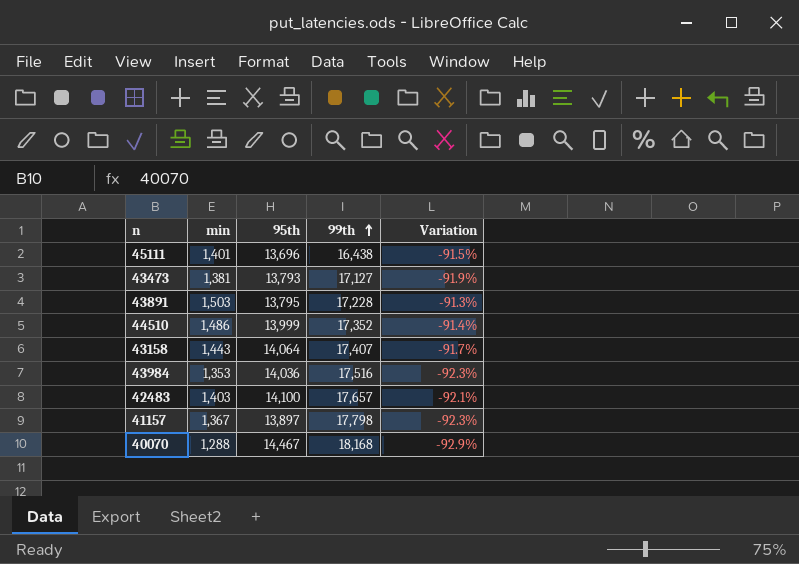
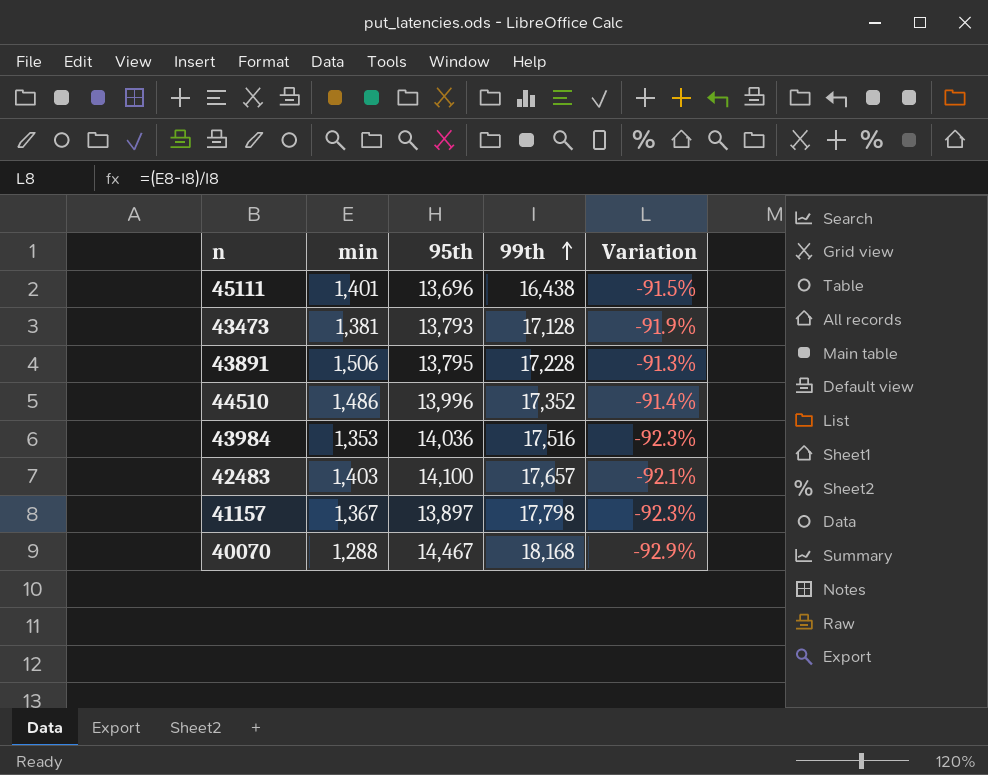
row 43158: 1,443 | 14,064 | 17,407 | -91.7% -> none
43473 | 99th: 17,127 -> 17,128
43891 | min: 1,503 -> 1,506
44510 | 95th: 13,999 -> 13,996

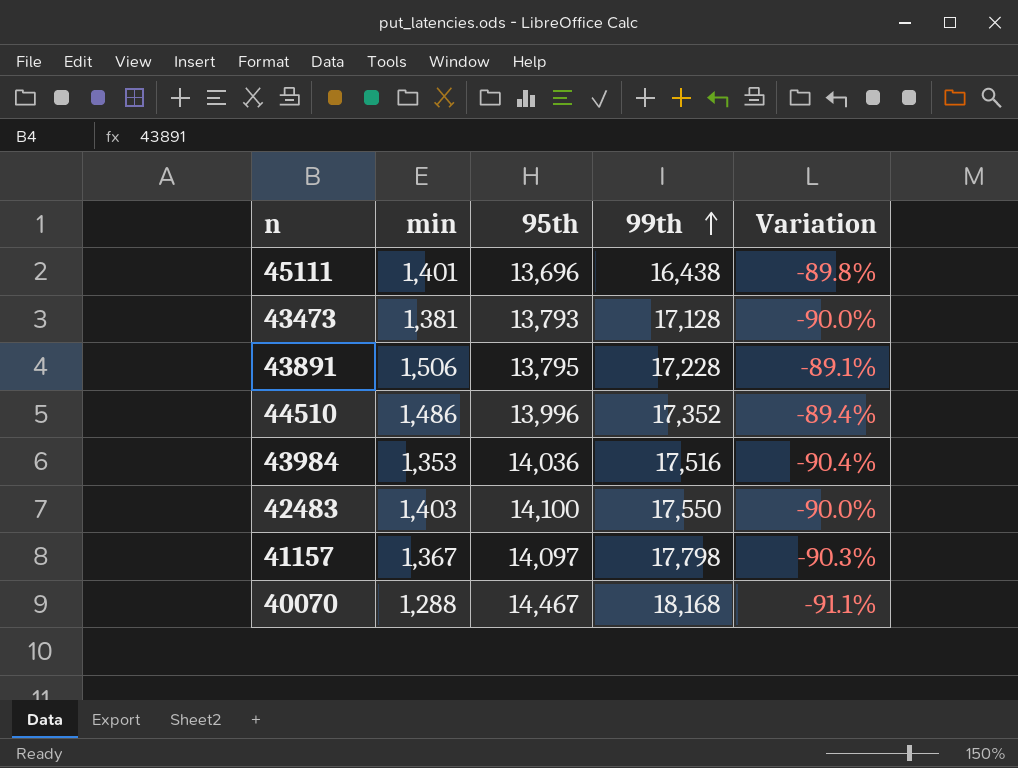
column Variation | formula: ([min] - [99th]) / [99th] -> ([min] - [95th]) / [95th]
42483 | 99th: 17,657 -> 17,550
41157 | 95th: 13,897 -> 14,097

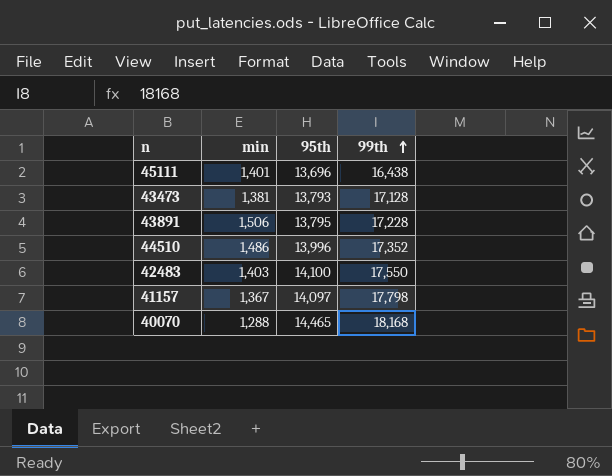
column Variation | formula: ([min] - [95th]) / [95th] -> none
row 43984: 1,353 | 14,036 | 17,516 | -90.4% -> none
40070 | 95th: 14,467 -> 14,465

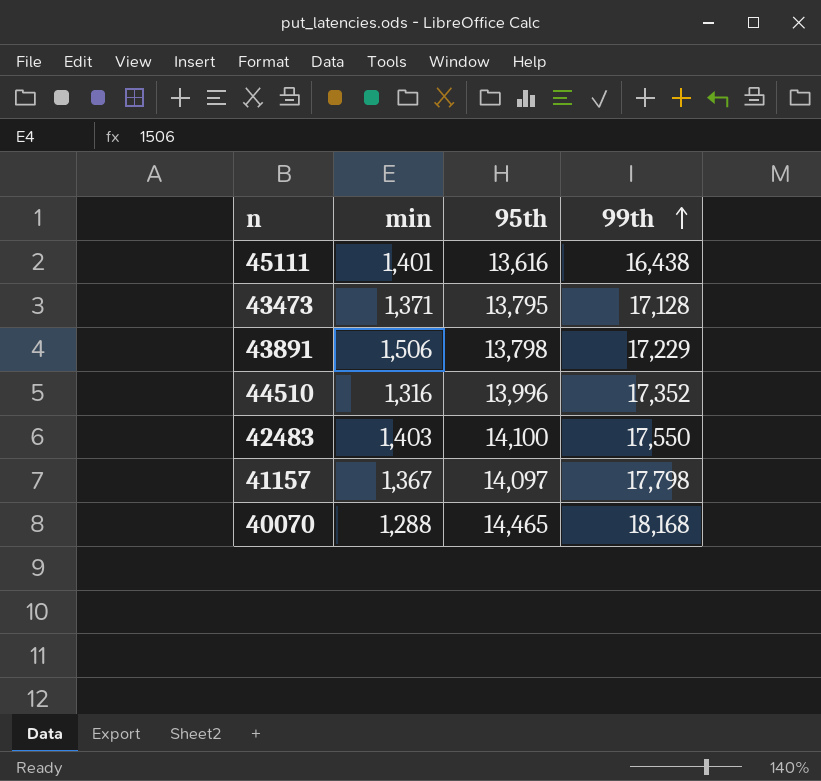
45111 | 95th: 13,696 -> 13,616
43473 | min: 1,381 -> 1,371
43473 | 95th: 13,793 -> 13,795
43891 | 95th: 13,795 -> 13,798
43891 | 99th: 17,228 -> 17,229
44510 | min: 1,486 -> 1,316

